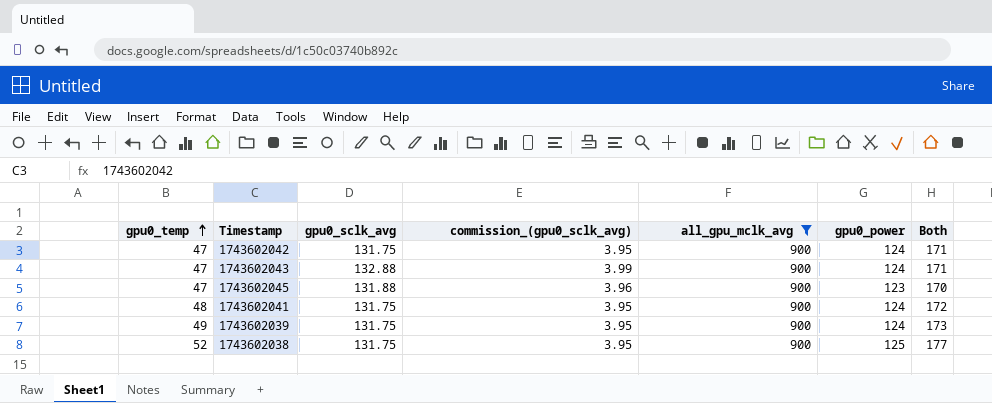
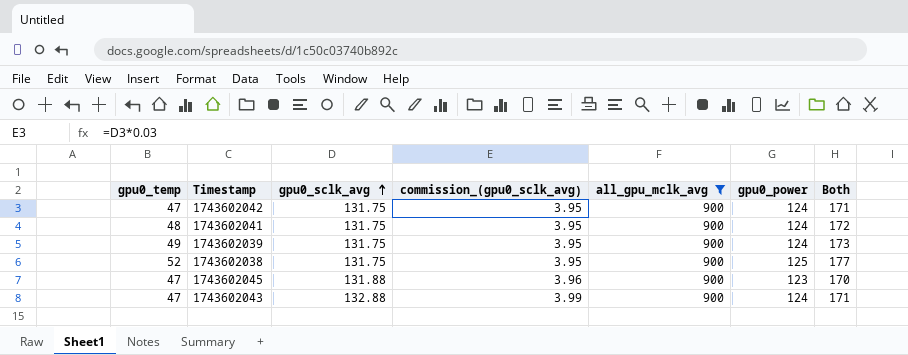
row order: gpu0_temp ascending -> gpu0_sclk_avg ascending

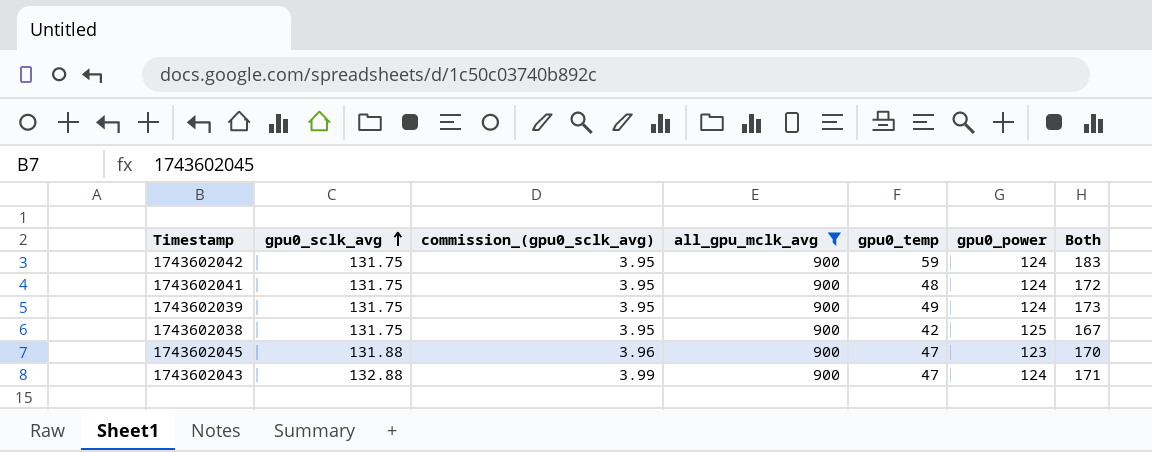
column gpu0_temp | position: 1 -> 5
1743602042 | gpu0_temp: 47 -> 59
1743602042 | Both: 171 -> 183
1743602038 | gpu0_temp: 52 -> 42
1743602038 | Both: 177 -> 167

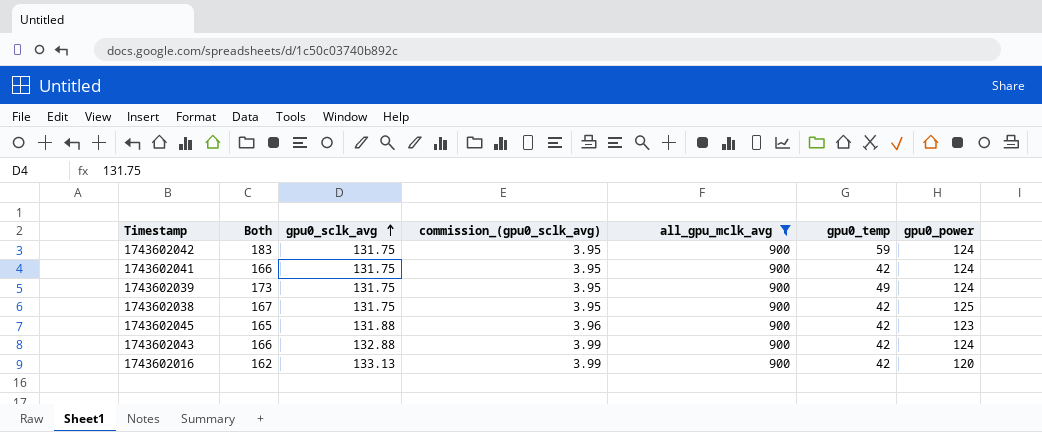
column Both | position: 7 -> 2
1743602041 | Both: 172 -> 166
1743602041 | gpu0_temp: 48 -> 42
1743602045 | Both: 170 -> 165
1743602045 | gpu0_temp: 47 -> 42
1743602043 | Both: 171 -> 166
1743602043 | gpu0_temp: 47 -> 42
row 1743602016: none -> 162 | 133.13 | 3.99 | 900 | 42 | 120

